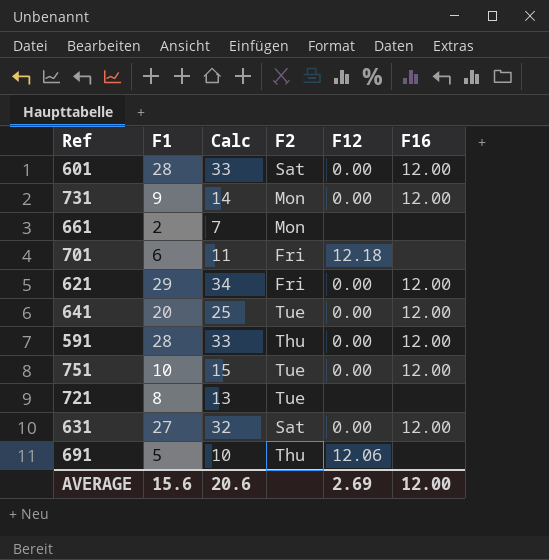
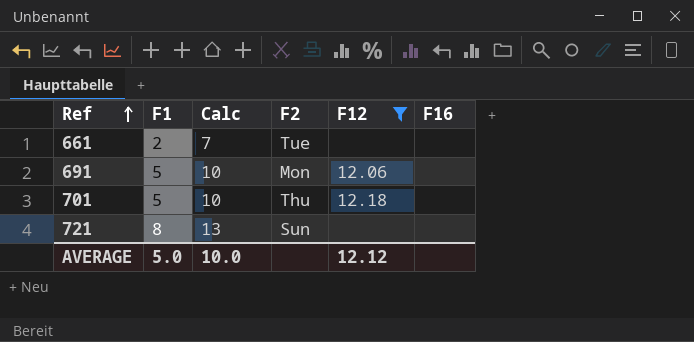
filter: none -> F12 != 0.00
row order: none -> Ref ascending
661 | F2: Mon -> Tue
691 | F2: Thu -> Mon
701 | F1: 6 -> 5
701 | Calc: 11 -> 10
701 | F2: Fri -> Thu
721 | F2: Tue -> Sun
AVERAGE | F1: 15.6 -> 5.0
AVERAGE | Calc: 20.6 -> 10.0
AVERAGE | F12: 2.69 -> 12.12
AVERAGE | F16: 12.00 -> none

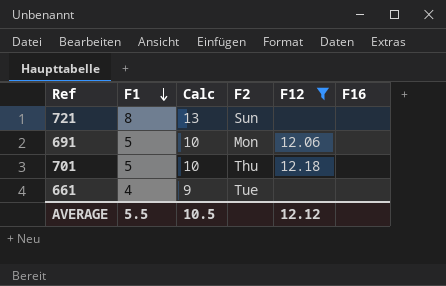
row order: Ref ascending -> F1 descending
661 | F1: 2 -> 4
661 | Calc: 7 -> 9
AVERAGE | F1: 5.0 -> 5.5
AVERAGE | Calc: 10.0 -> 10.5

